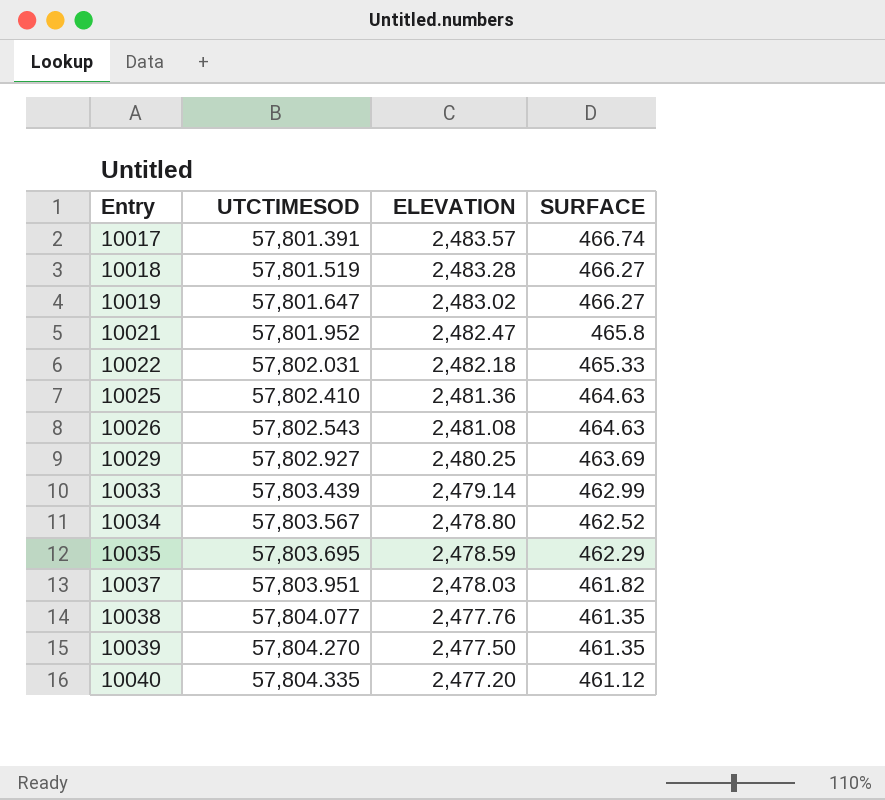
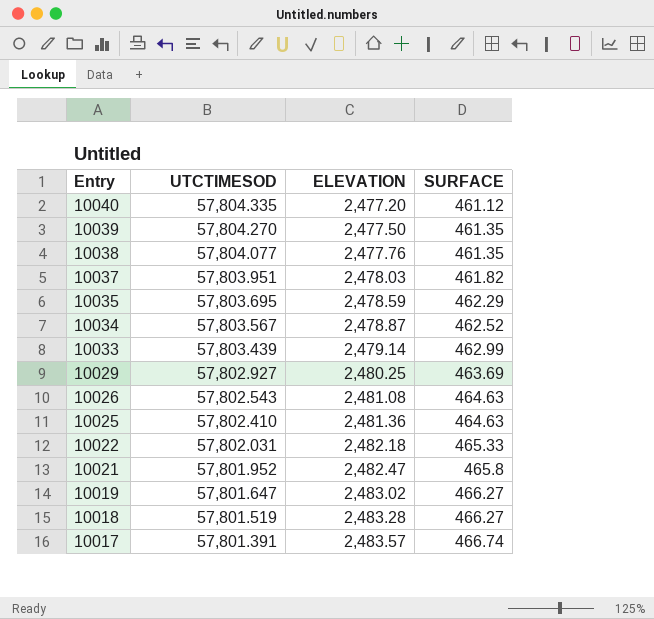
row order: Entry ascending -> Entry descending
10034 | ELEVATION: 2,478.80 -> 2,478.87

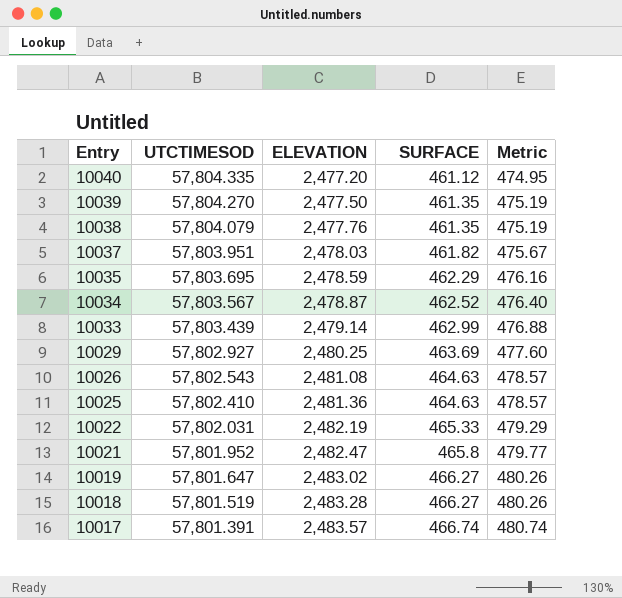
column Metric | formula: none -> [SURFACE] * 1.03
10038 | UTCTIMESOD: 57,804.077 -> 57,804.079
10022 | ELEVATION: 2,482.18 -> 2,482.19

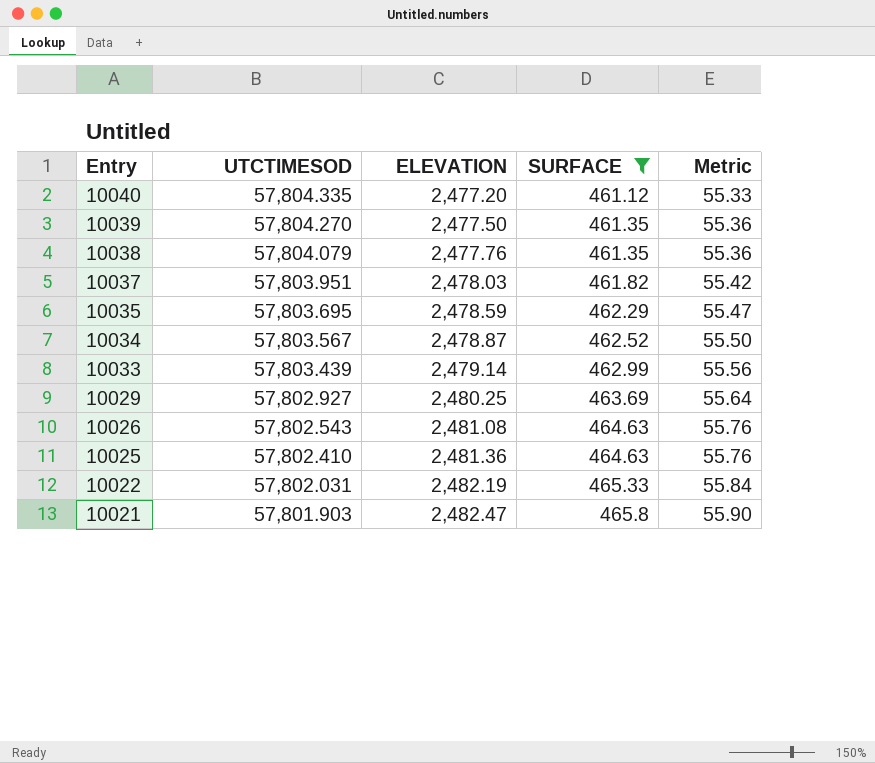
filter: none -> SURFACE <= 465.8
column Metric | formula: [SURFACE] * 1.03 -> [SURFACE] * 0.12
10021 | UTCTIMESOD: 57,801.952 -> 57,801.903

